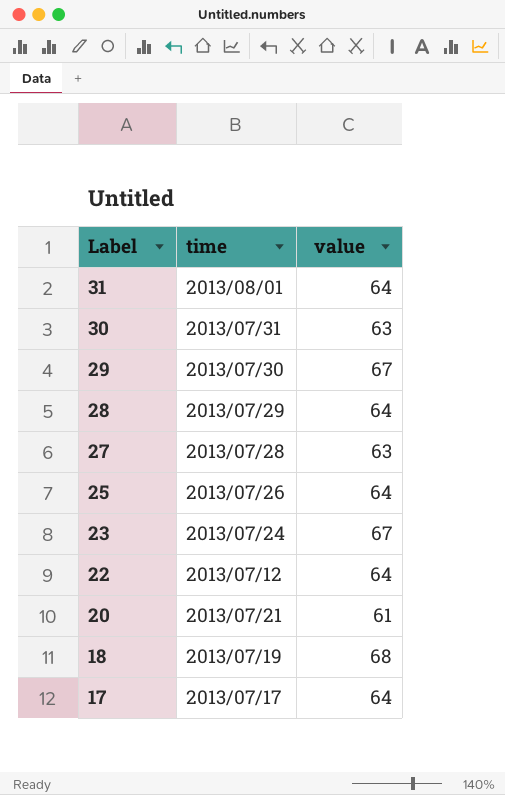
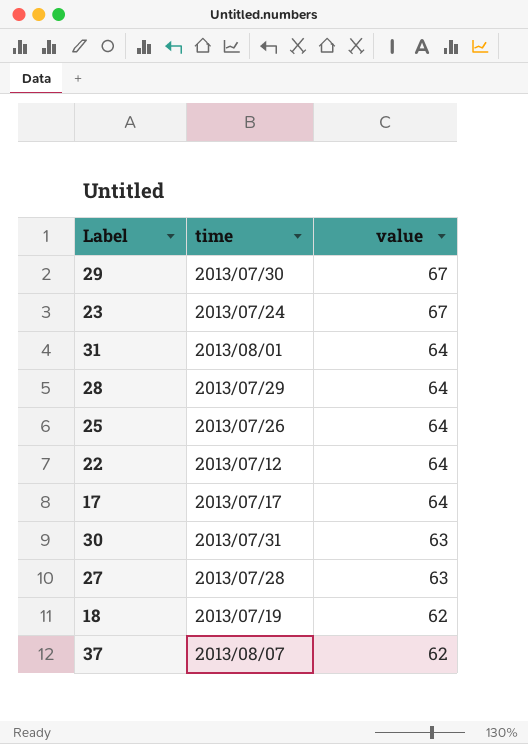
row order: Label descending -> value descending
row 20: 2013/07/21 | 61 -> none
18 | value: 68 -> 62
row 37: none -> 2013/08/07 | 62

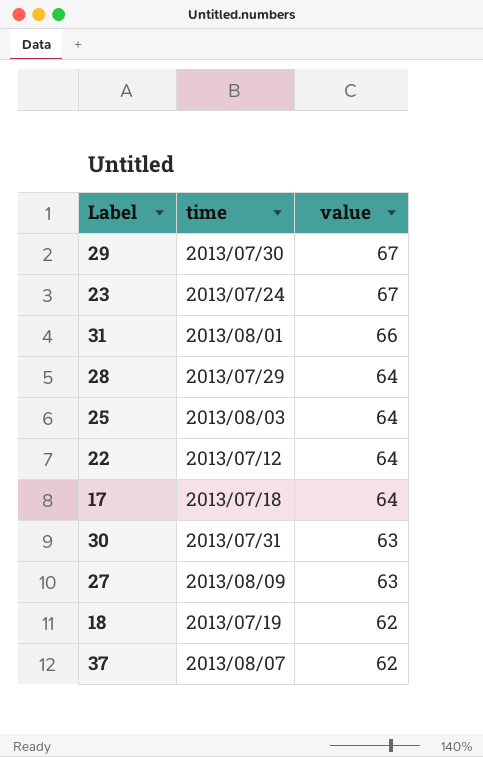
31 | value: 64 -> 66
25 | time: 2013/07/26 -> 2013/08/03
17 | time: 2013/07/17 -> 2013/07/18
27 | time: 2013/07/28 -> 2013/08/09

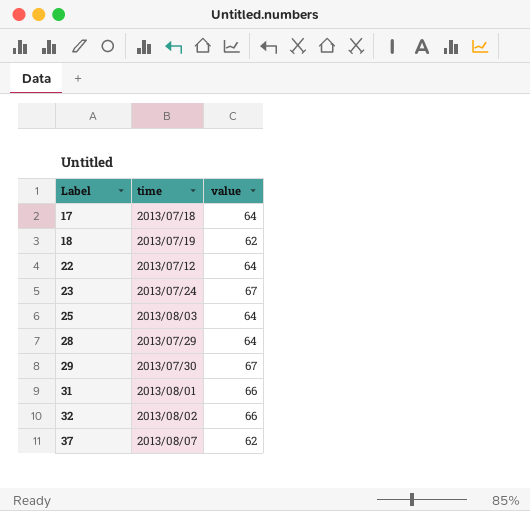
row order: value descending -> Label ascending
row 30: 2013/07/31 | 63 -> none
row 27: 2013/08/09 | 63 -> none
row 32: none -> 2013/08/02 | 66

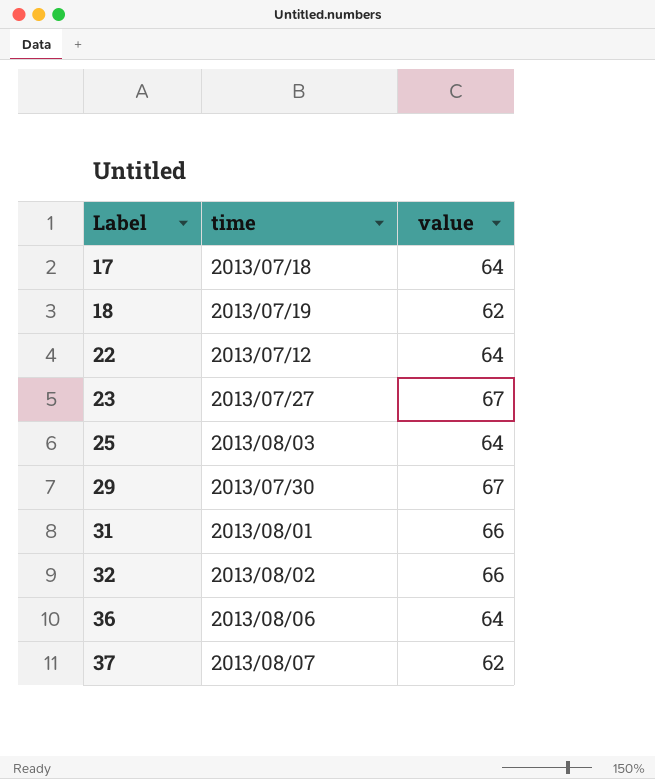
row 28: 2013/07/29 | 64 -> none
23 | time: 2013/07/24 -> 2013/07/27
row 36: none -> 2013/08/06 | 64

